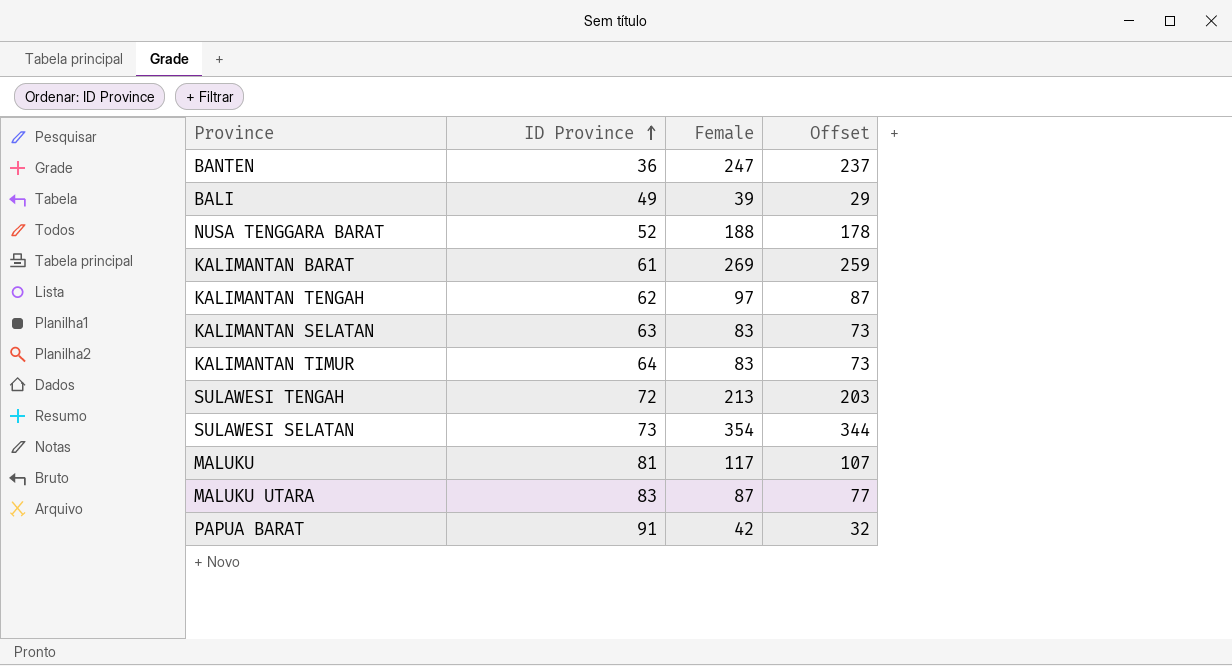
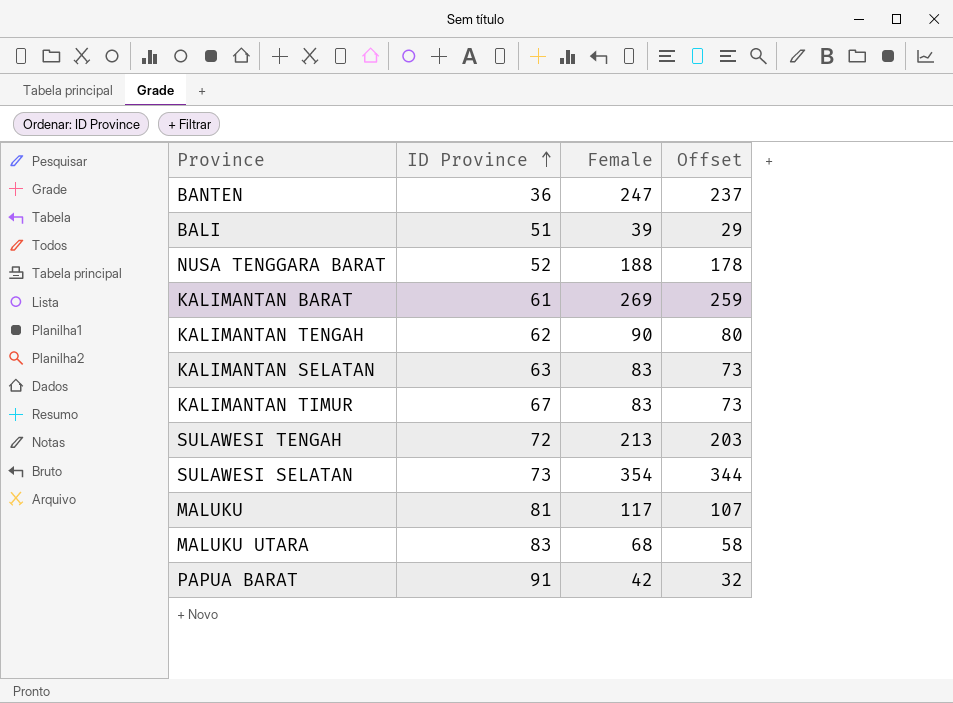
BALI | ID Province: 49 -> 51
KALIMANTAN TENGAH | Female: 97 -> 90
KALIMANTAN TENGAH | Offset: 87 -> 80
KALIMANTAN TIMUR | ID Province: 64 -> 67
MALUKU UTARA | Female: 87 -> 68
MALUKU UTARA | Offset: 77 -> 58

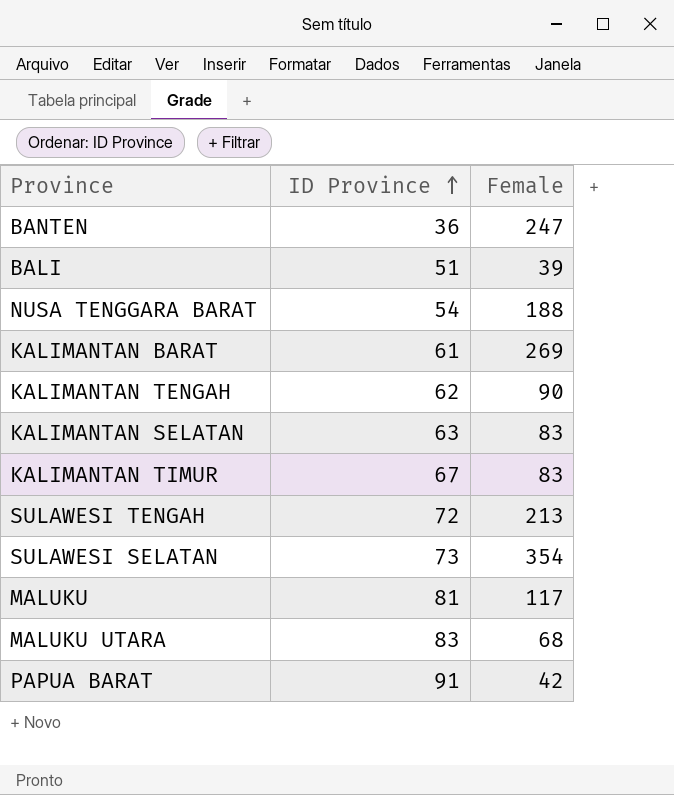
column Offset | formula: [Female] - 10 -> none
NUSA TENGGARA BARAT | ID Province: 52 -> 54

